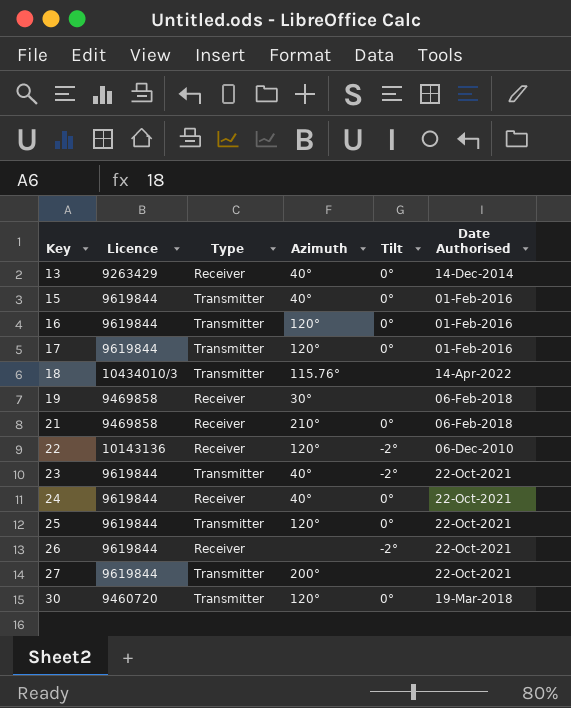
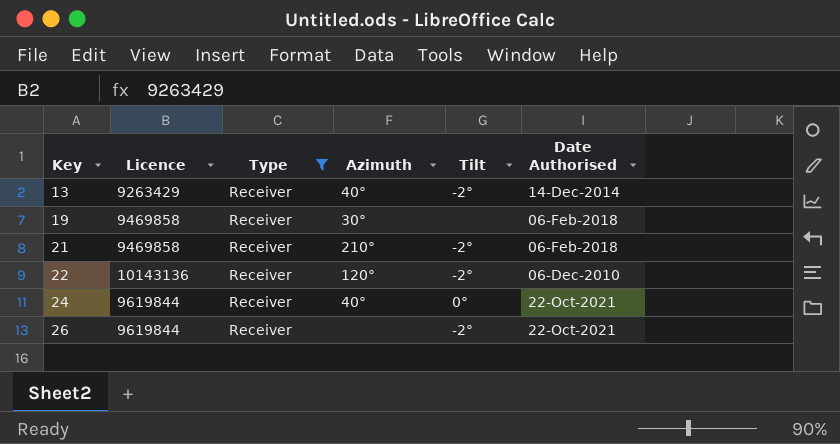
filter: none -> Type = Receiver
13 | Tilt: 0° -> -2°
21 | Tilt: 0° -> -2°

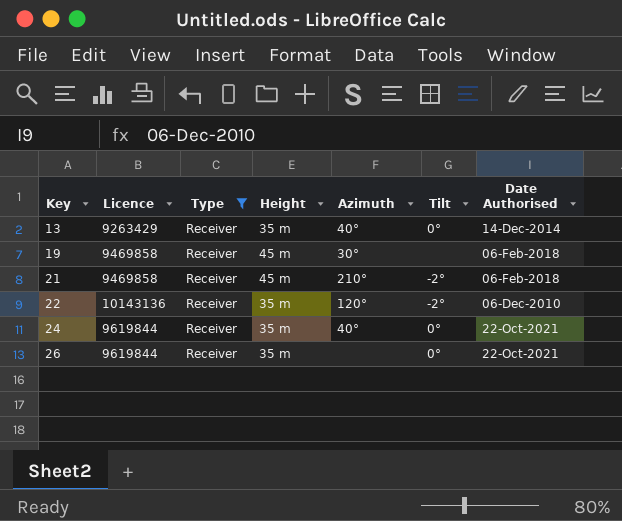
column Height | position: none -> 4
13 | Tilt: -2° -> 0°
26 | Tilt: -2° -> 0°

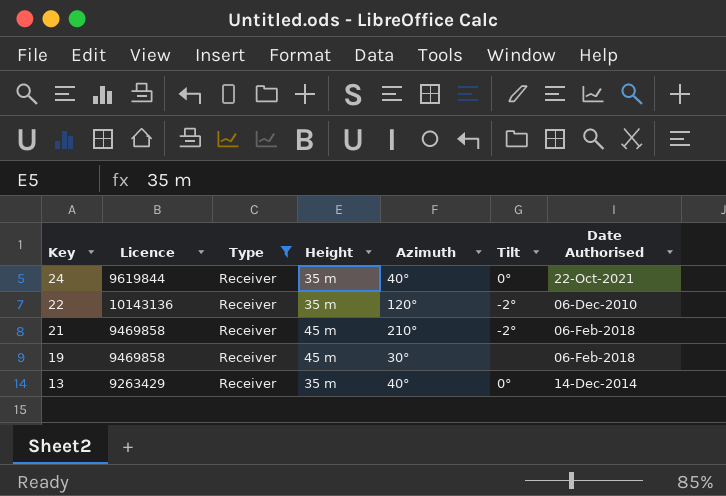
row order: Key ascending -> Key descending
row 26: 9619844 | Receiver | 35 m | none | 0° | 22-Oct-2021 -> none

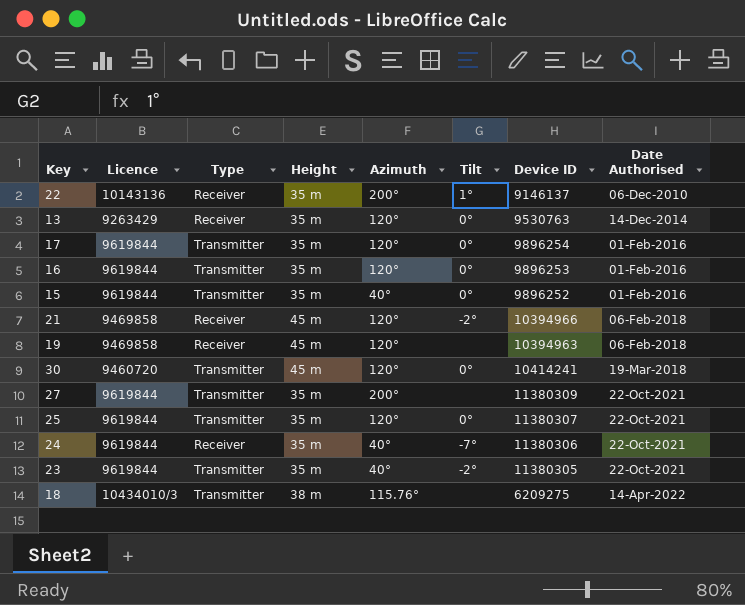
filter: Type = Receiver -> none
row order: Key descending -> Date Authorised ascending
column Device ID | position: none -> 7
22 | Azimuth: 120° -> 200°
22 | Tilt: -2° -> 1°
13 | Azimuth: 40° -> 120°
21 | Azimuth: 210° -> 120°
19 | Azimuth: 30° -> 120°
24 | Tilt: 0° -> -7°

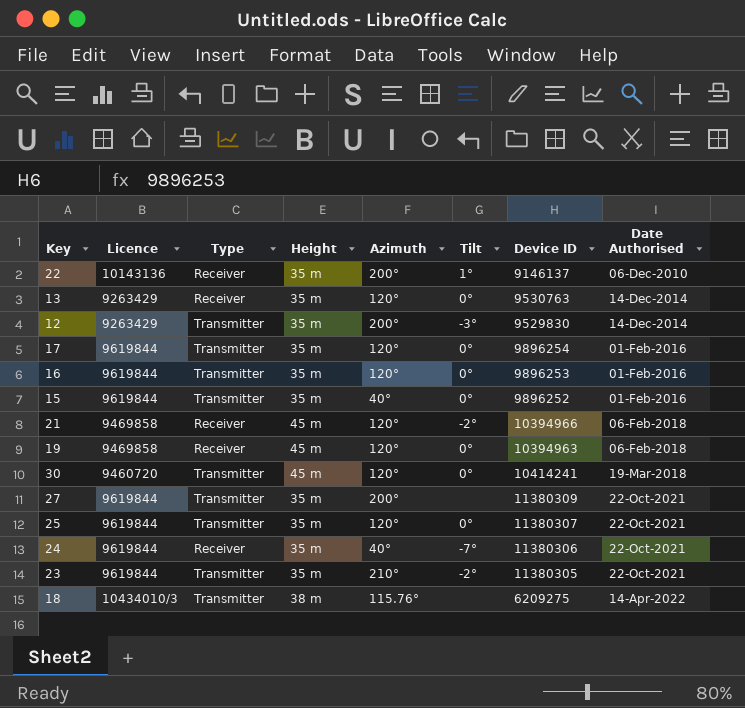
row 12: none -> 9263429 | Transmitter | 35 m | 200° | -3° | 9529830 | 14-Dec-2014
19 | Tilt: none -> 0°
23 | Azimuth: 40° -> 210°

